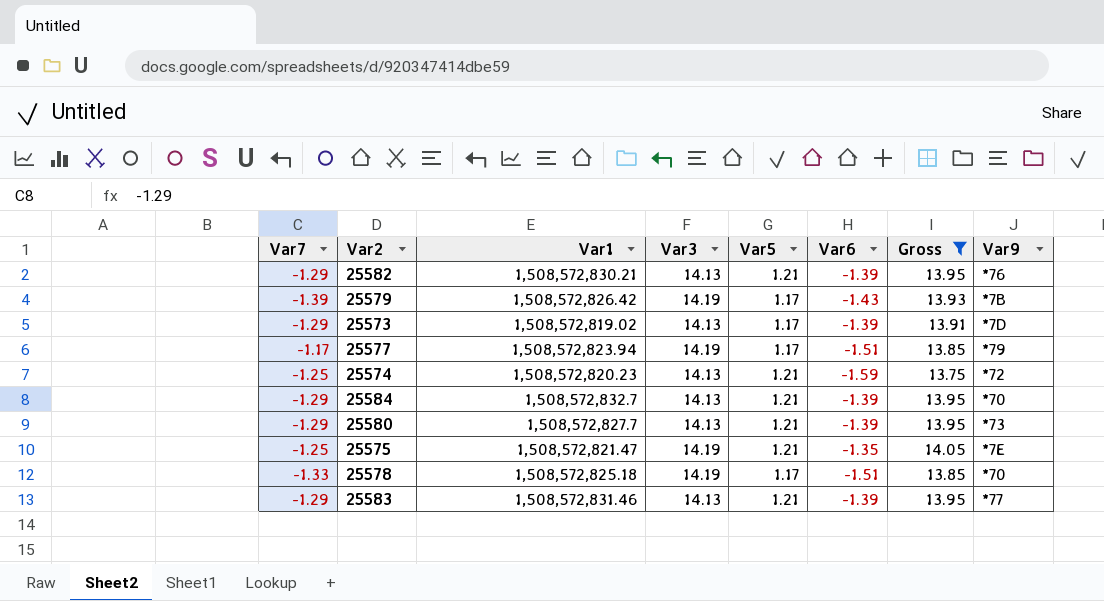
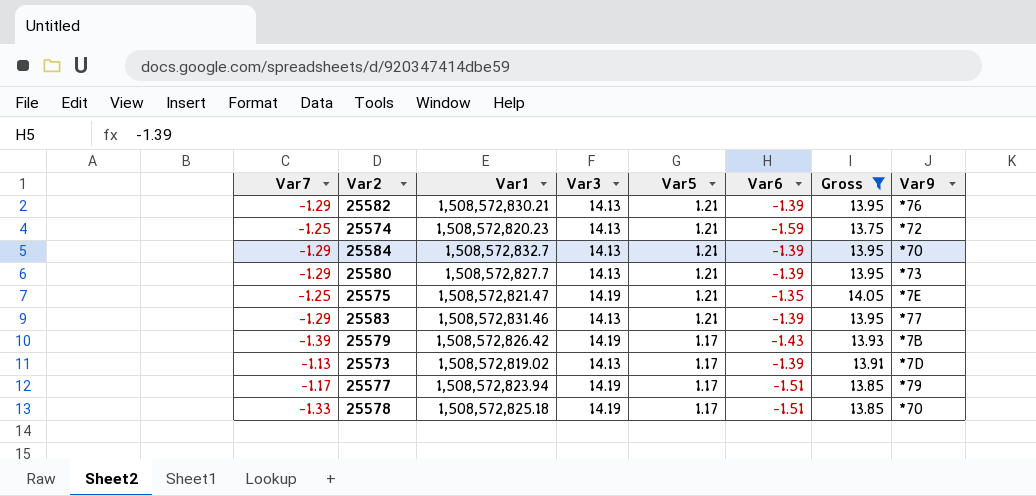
row order: none -> Var5 descending
25573 | Var7: -1.29 -> -1.13

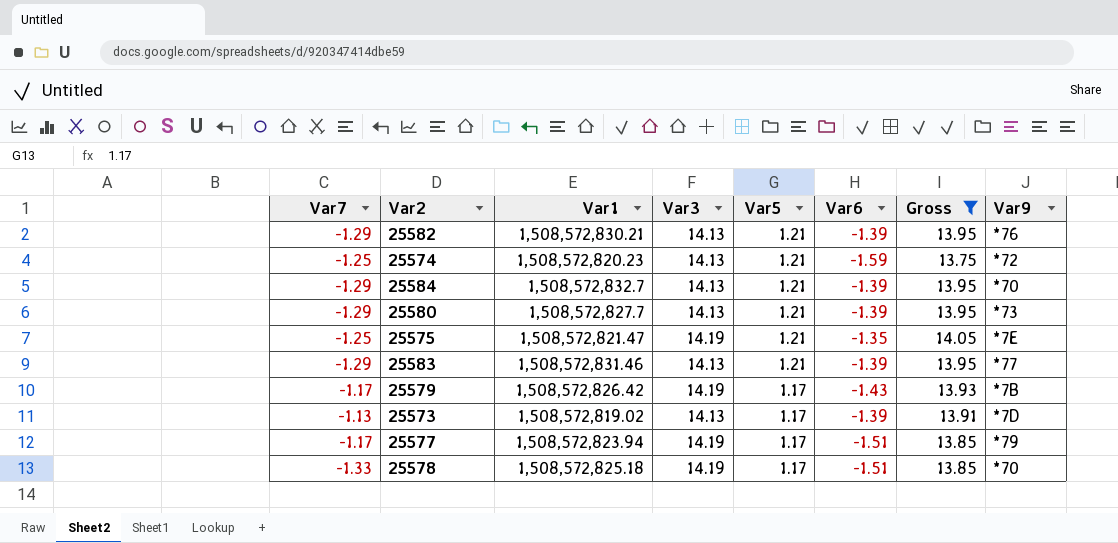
25579 | Var7: -1.39 -> -1.17

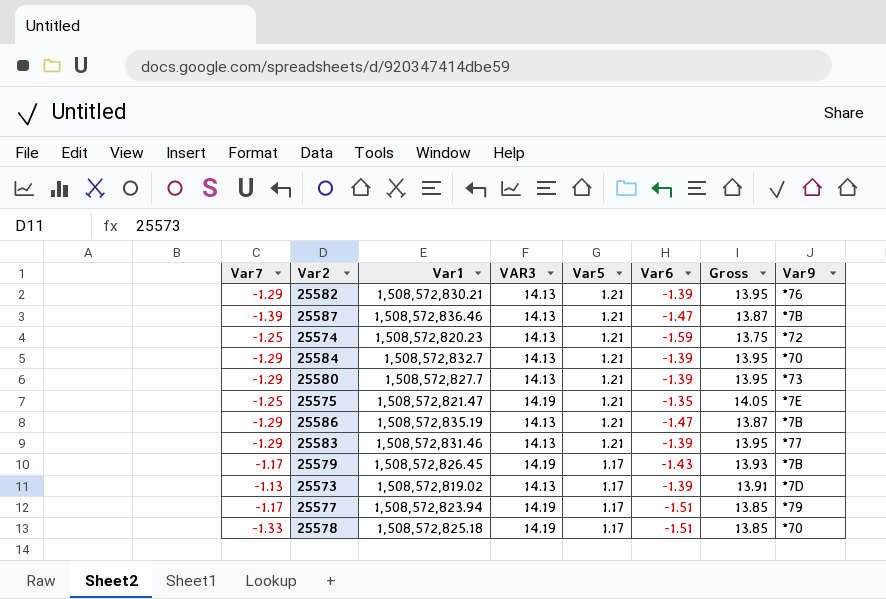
filter: Gross != 13.87 -> none
column name: Var3 -> VAR3
25579 | Var1: 1,508,572,826.42 -> 1,508,572,826.45

